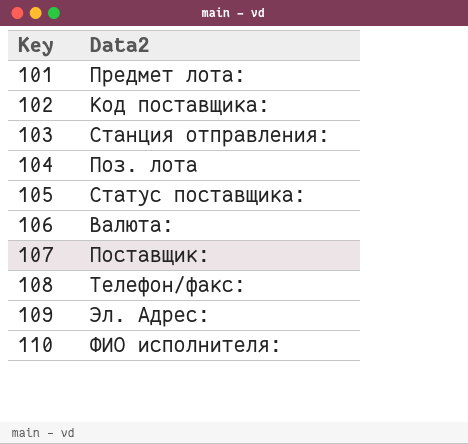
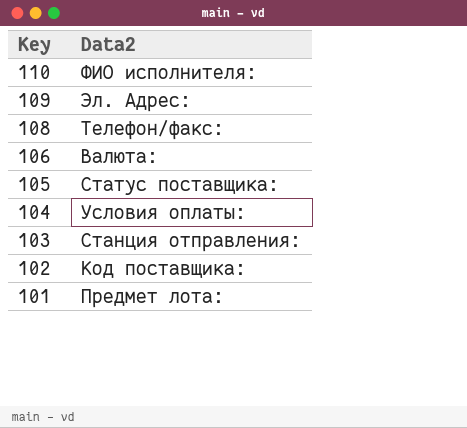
row order: Key ascending -> Key descending
row 107: Поставщик: -> none
104 | Data2: Поз. лота -> Условия оплаты:

